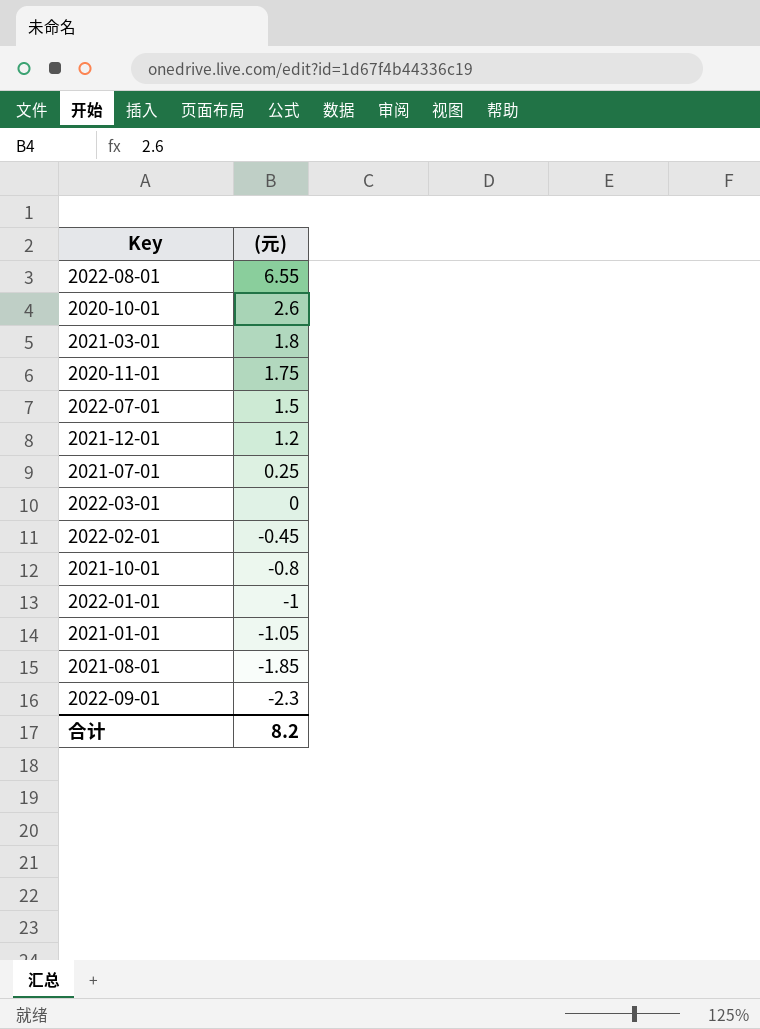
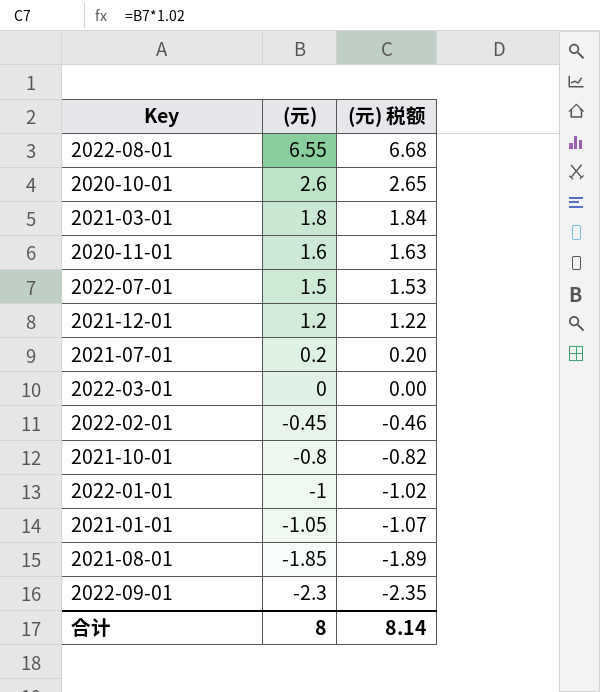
column (元) 税额 | formula: none -> [(元)] * 1.02
2020-11-01 | (元): 1.75 -> 1.6
2021-07-01 | (元): 0.25 -> 0.2
合计 | (元): 8.2 -> 8

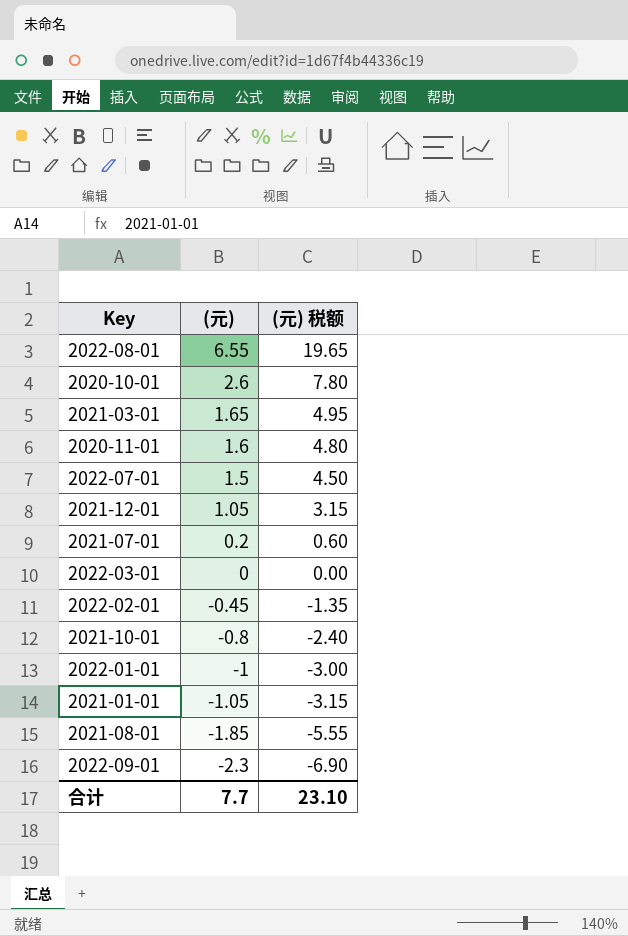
column (元) 税额 | formula: [(元)] * 1.02 -> [(元)] * 3
2021-03-01 | (元): 1.8 -> 1.65
2021-12-01 | (元): 1.2 -> 1.05
合计 | (元): 8 -> 7.7
合计 | (元) 税额: 8.14 -> 23.10

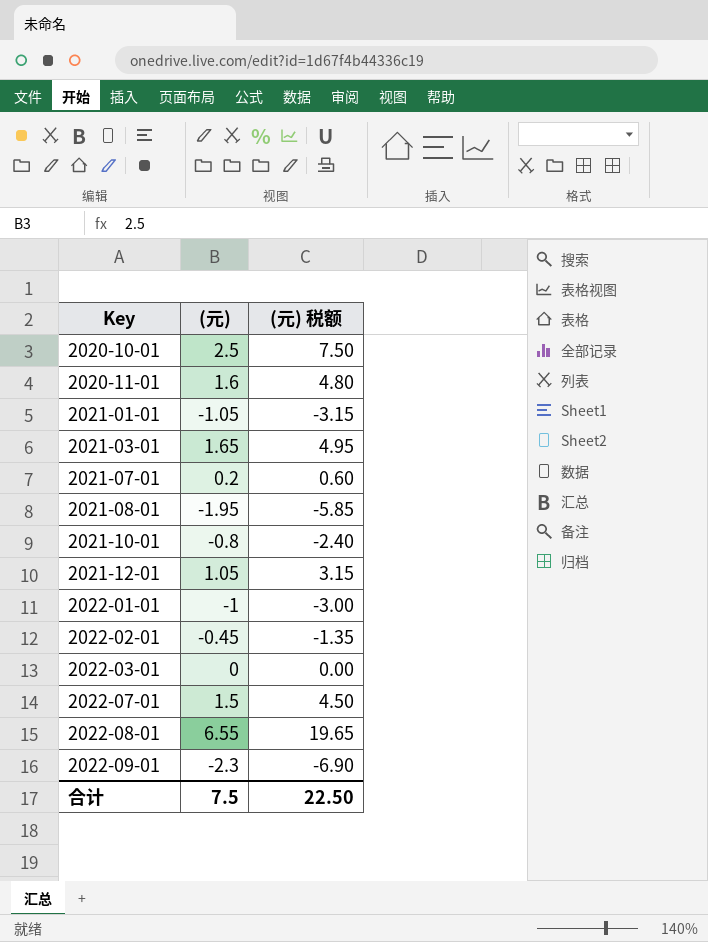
row order: (元) descending -> Key ascending
2020-10-01 | (元): 2.6 -> 2.5
2020-10-01 | (元) 税额: 7.80 -> 7.50
2021-08-01 | (元): -1.85 -> -1.95
2021-08-01 | (元) 税额: -5.55 -> -5.85
合计 | (元): 7.7 -> 7.5
合计 | (元) 税额: 23.10 -> 22.50

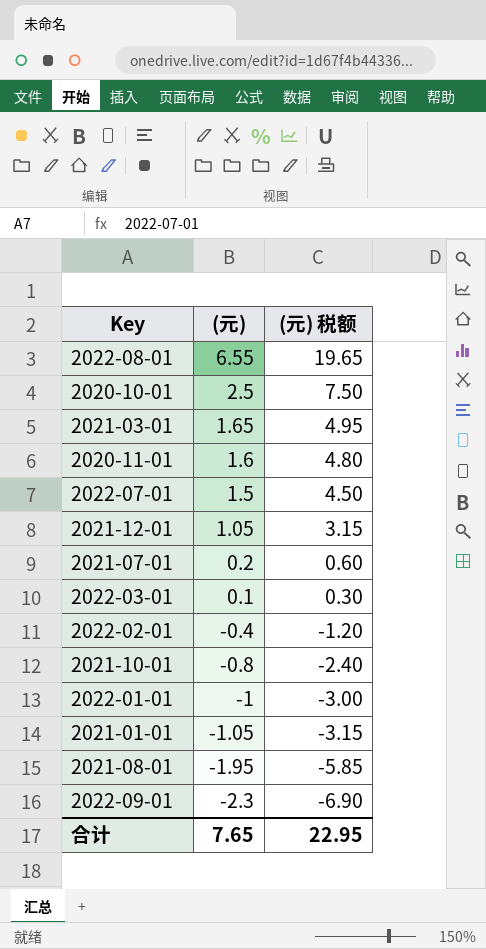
row order: Key ascending -> (元) descending
2022-03-01 | (元): 0 -> 0.1
2022-03-01 | (元) 税额: 0.00 -> 0.30
2022-02-01 | (元): -0.45 -> -0.4
2022-02-01 | (元) 税额: -1.35 -> -1.20
合计 | (元): 7.5 -> 7.65
合计 | (元) 税额: 22.50 -> 22.95

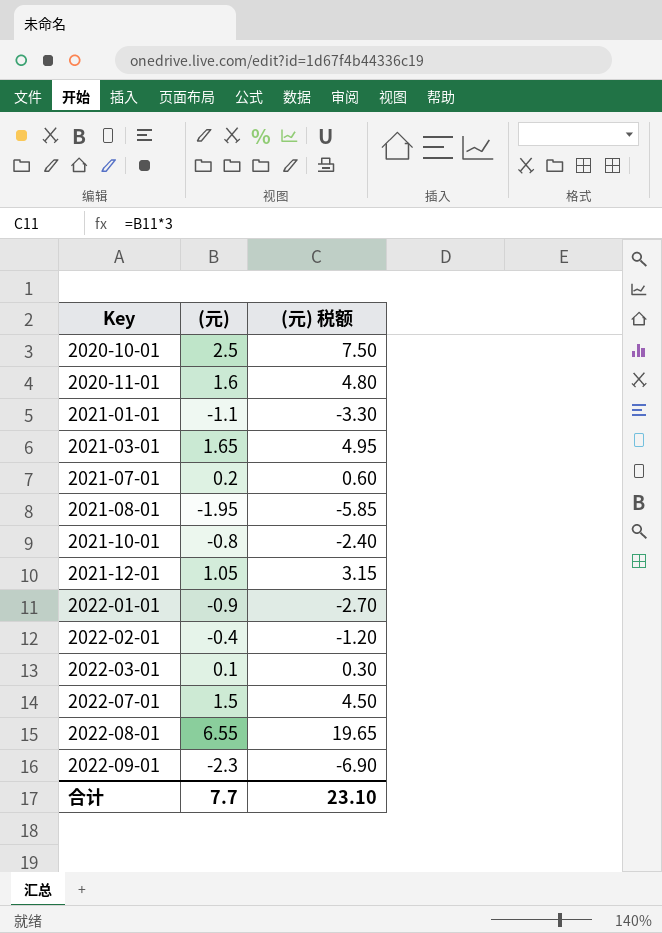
row order: (元) descending -> Key ascending
2021-01-01 | (元): -1.05 -> -1.1
2021-01-01 | (元) 税额: -3.15 -> -3.30
2022-01-01 | (元): -1 -> -0.9
2022-01-01 | (元) 税额: -3.00 -> -2.70
合计 | (元): 7.65 -> 7.7
合计 | (元) 税额: 22.95 -> 23.10

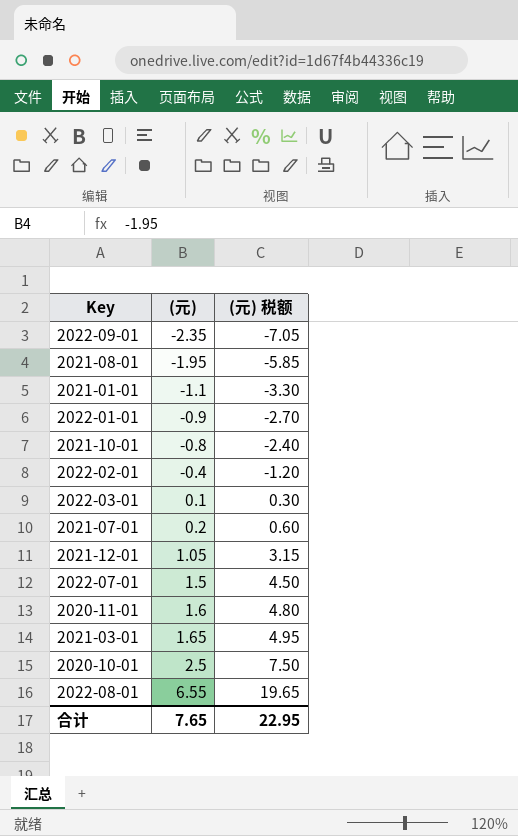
row order: Key ascending -> (元) ascending
2022-09-01 | (元): -2.3 -> -2.35
2022-09-01 | (元) 税额: -6.90 -> -7.05
合计 | (元): 7.7 -> 7.65
合计 | (元) 税额: 23.10 -> 22.95

